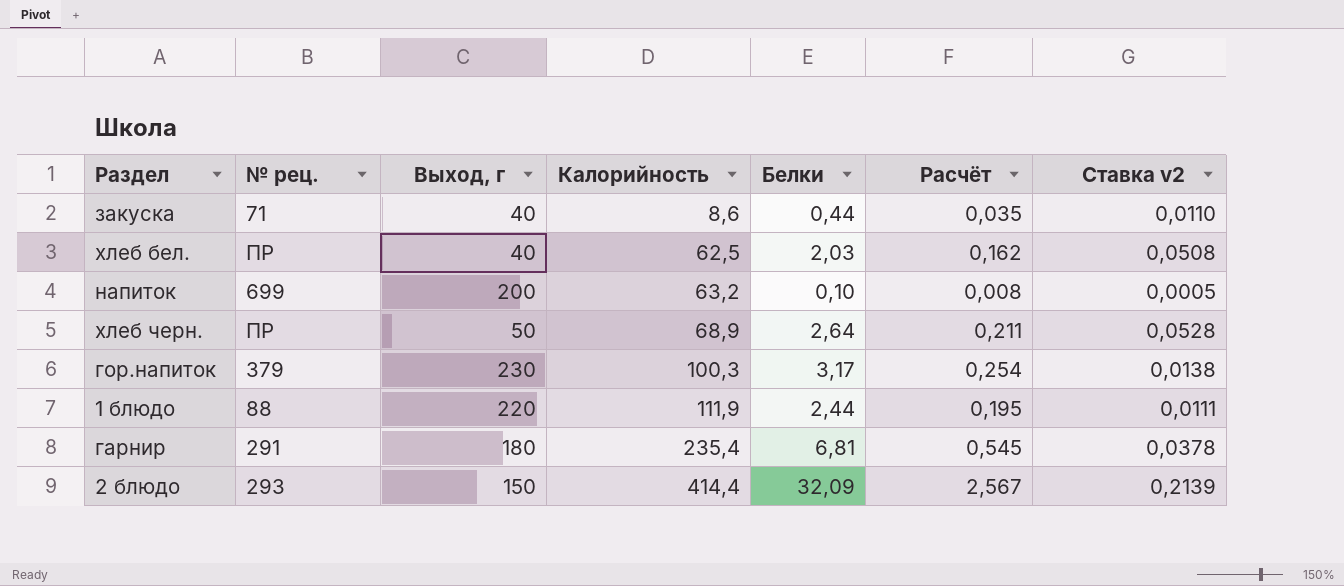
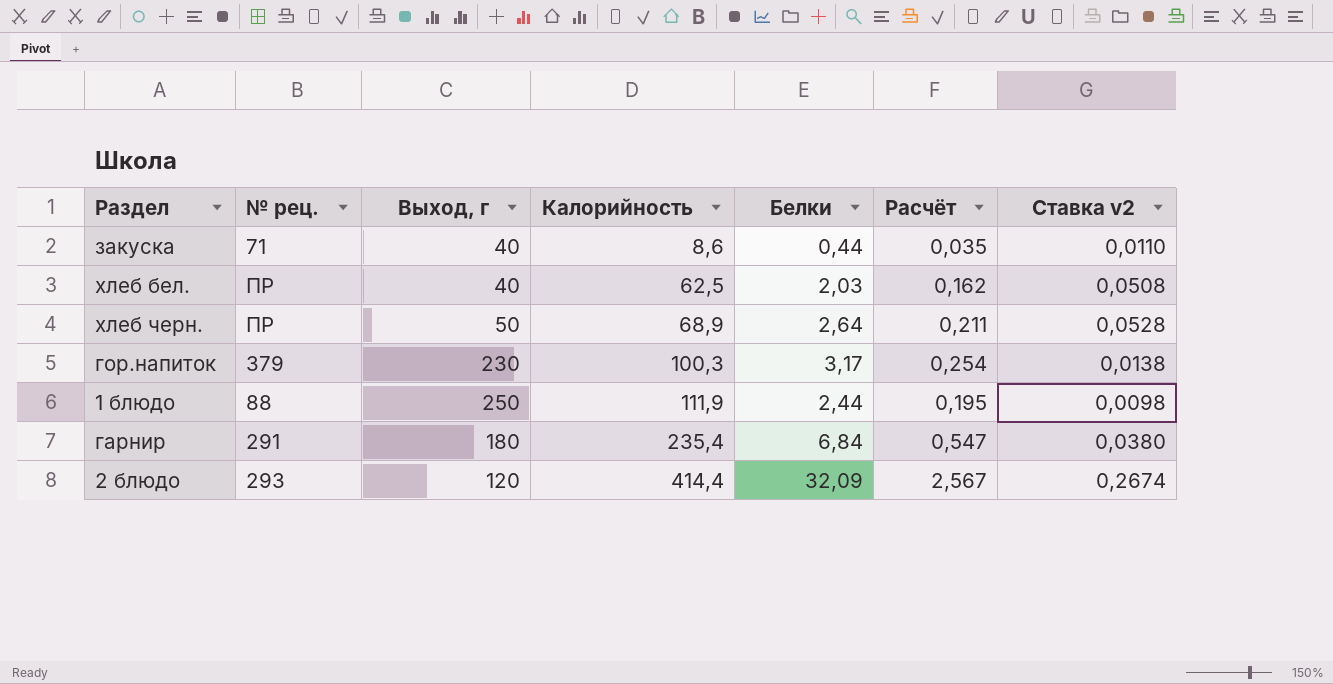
row напиток: 699 | 200 | 63,2 | 0,10 | 0,008 | 0,0005 -> none
1 блюдо | Выход, г: 220 -> 250
1 блюдо | Ставка v2: 0,0111 -> 0,0098
гарнир | Белки: 6,81 -> 6,84
гарнир | Расчёт: 0,545 -> 0,547
гарнир | Ставка v2: 0,0378 -> 0,0380
2 блюдо | Выход, г: 150 -> 120
2 блюдо | Ставка v2: 0,2139 -> 0,2674

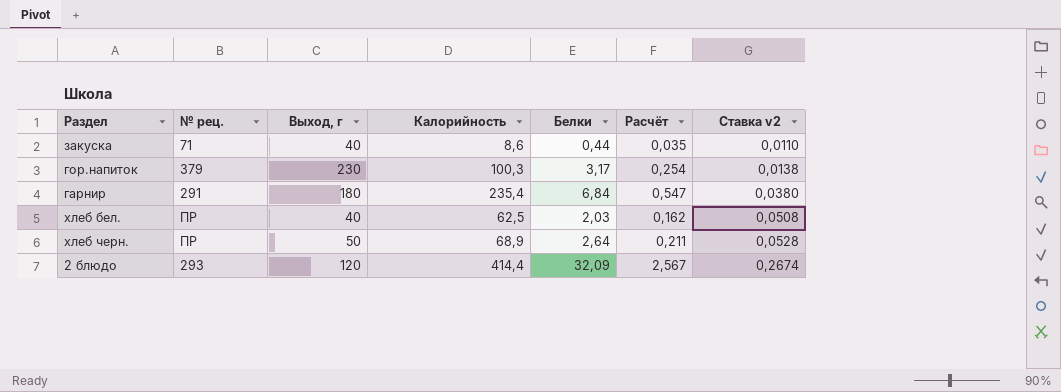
row order: Калорийность ascending -> Ставка v2 ascending
row 1 блюдо: 88 | 250 | 111,9 | 2,44 | 0,195 | 0,0098 -> none

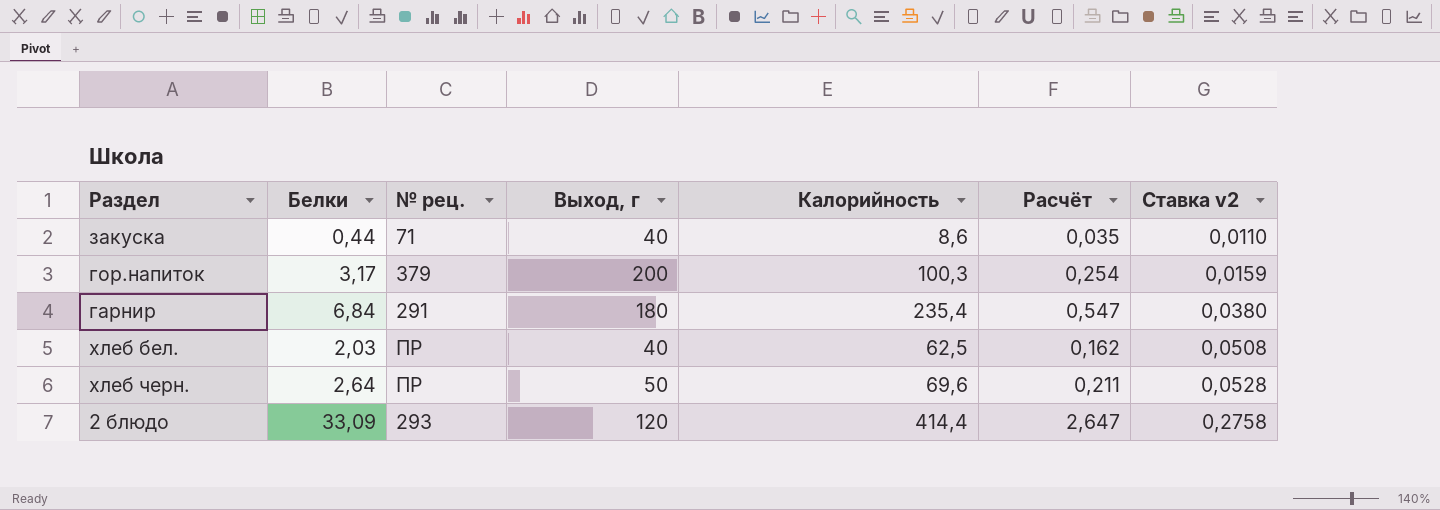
column Белки | position: 5 -> 2
гор.напиток | Выход, г: 230 -> 200
гор.напиток | Ставка v2: 0,0138 -> 0,0159
хлеб черн. | Калорийность: 68,9 -> 69,6
2 блюдо | Белки: 32,09 -> 33,09
2 блюдо | Расчёт: 2,567 -> 2,647
2 блюдо | Ставка v2: 0,2674 -> 0,2758

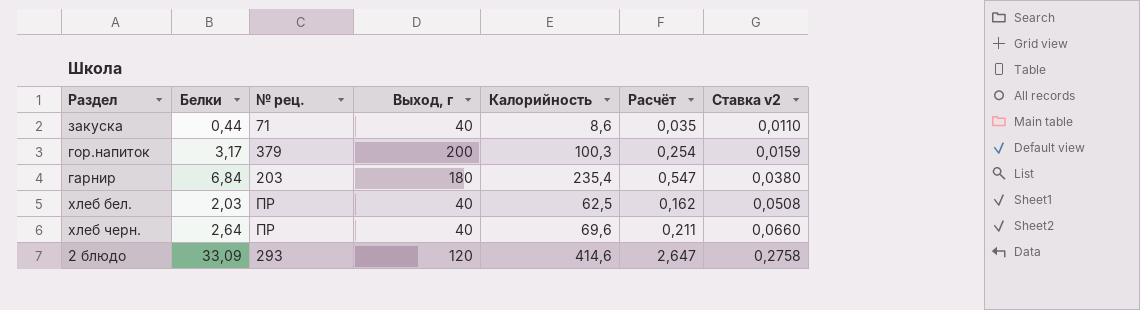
гарнир | № рец.: 291 -> 203
хлеб черн. | Выход, г: 50 -> 40
хлеб черн. | Ставка v2: 0,0528 -> 0,0660
2 блюдо | Калорийность: 414,4 -> 414,6

